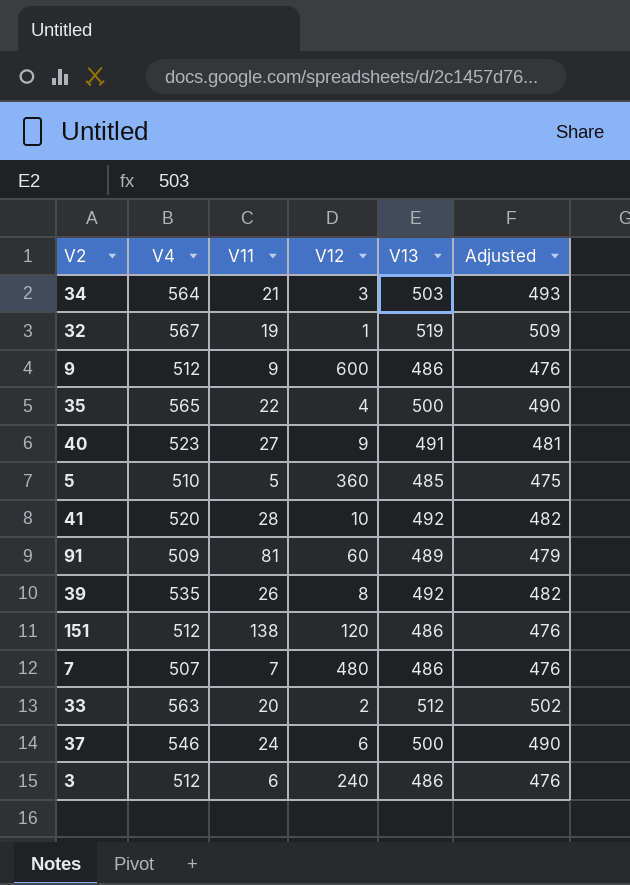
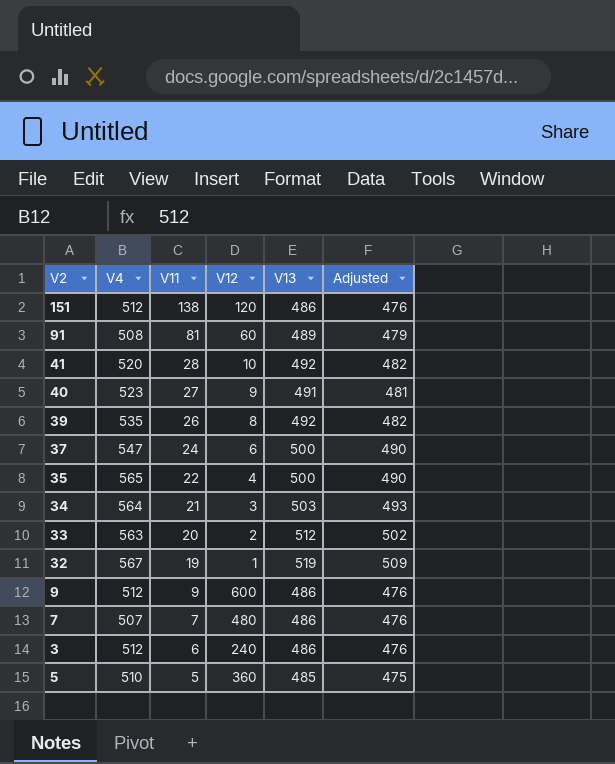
row order: none -> V11 descending
91 | V4: 509 -> 508
37 | V4: 546 -> 547

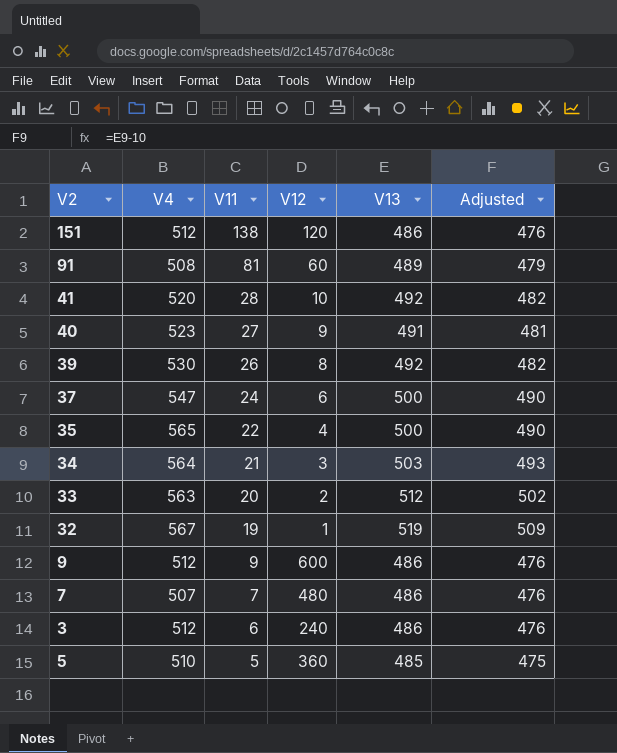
39 | V4: 535 -> 530

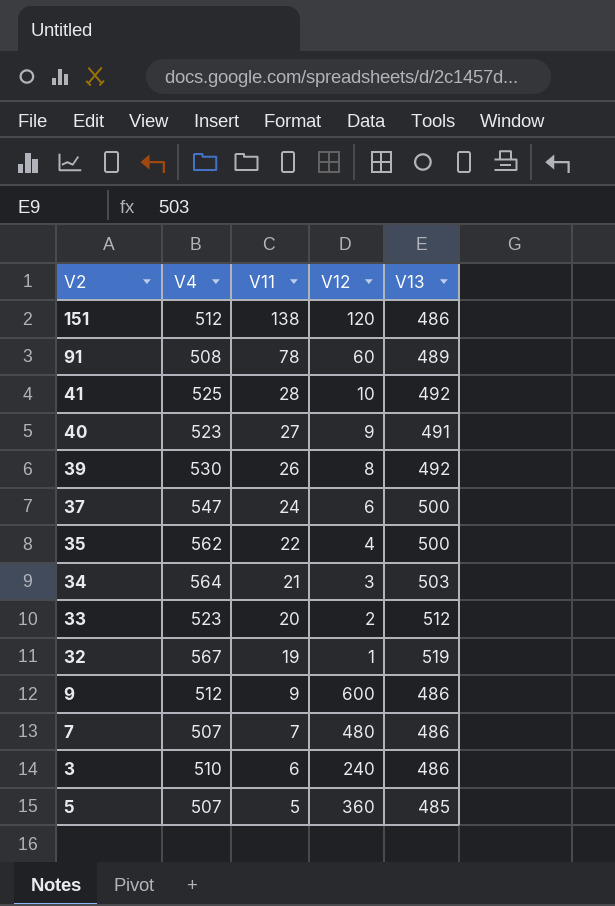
column Adjusted | formula: [V13] - 10 -> none
91 | V11: 81 -> 78
41 | V4: 520 -> 525
35 | V4: 565 -> 562
33 | V4: 563 -> 523
3 | V4: 512 -> 510
5 | V4: 510 -> 507

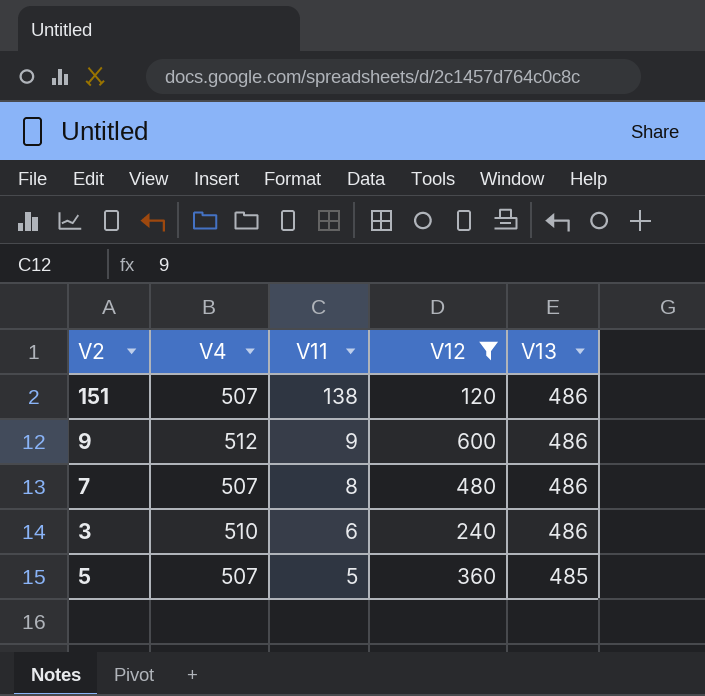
filter: none -> V12 >= 120
151 | V4: 512 -> 507
7 | V11: 7 -> 8

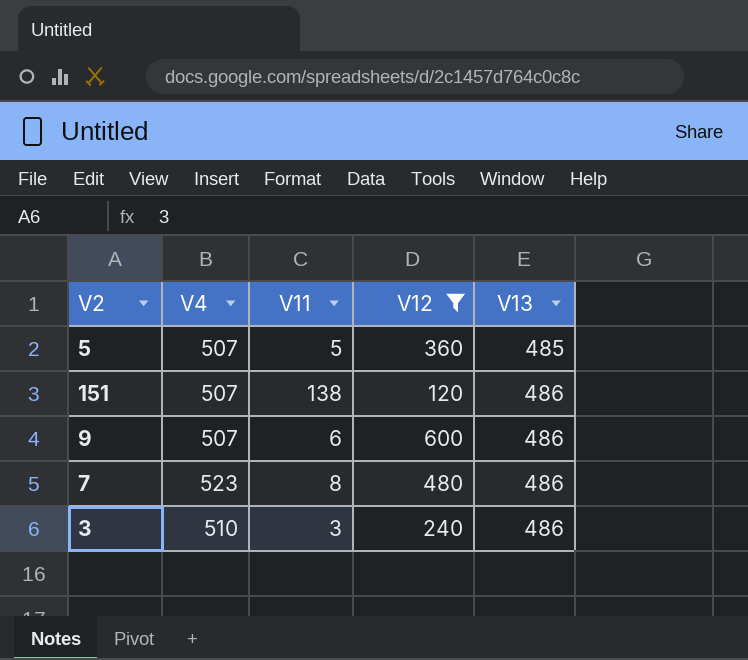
row order: V11 descending -> V13 ascending
9 | V4: 512 -> 507
9 | V11: 9 -> 6
7 | V4: 507 -> 523
3 | V11: 6 -> 3

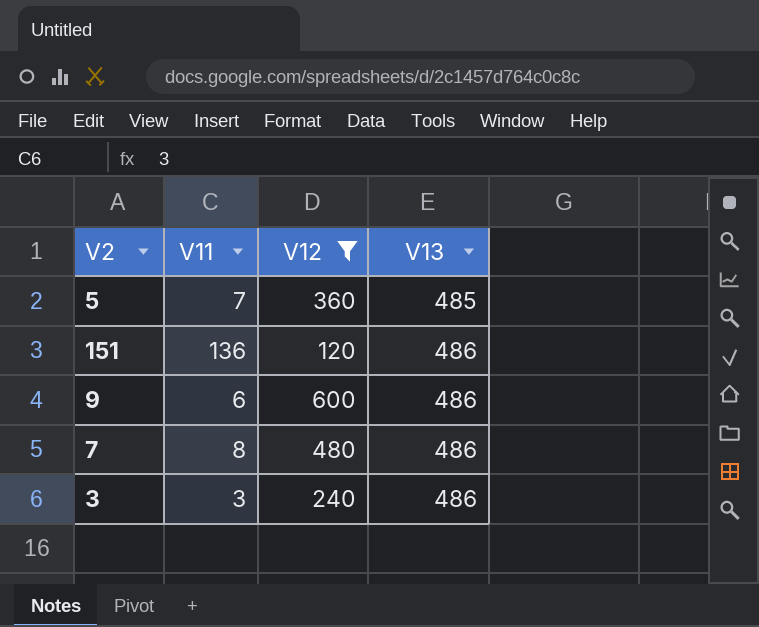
column V4 | position: 2 -> none
5 | V11: 5 -> 7
151 | V11: 138 -> 136

